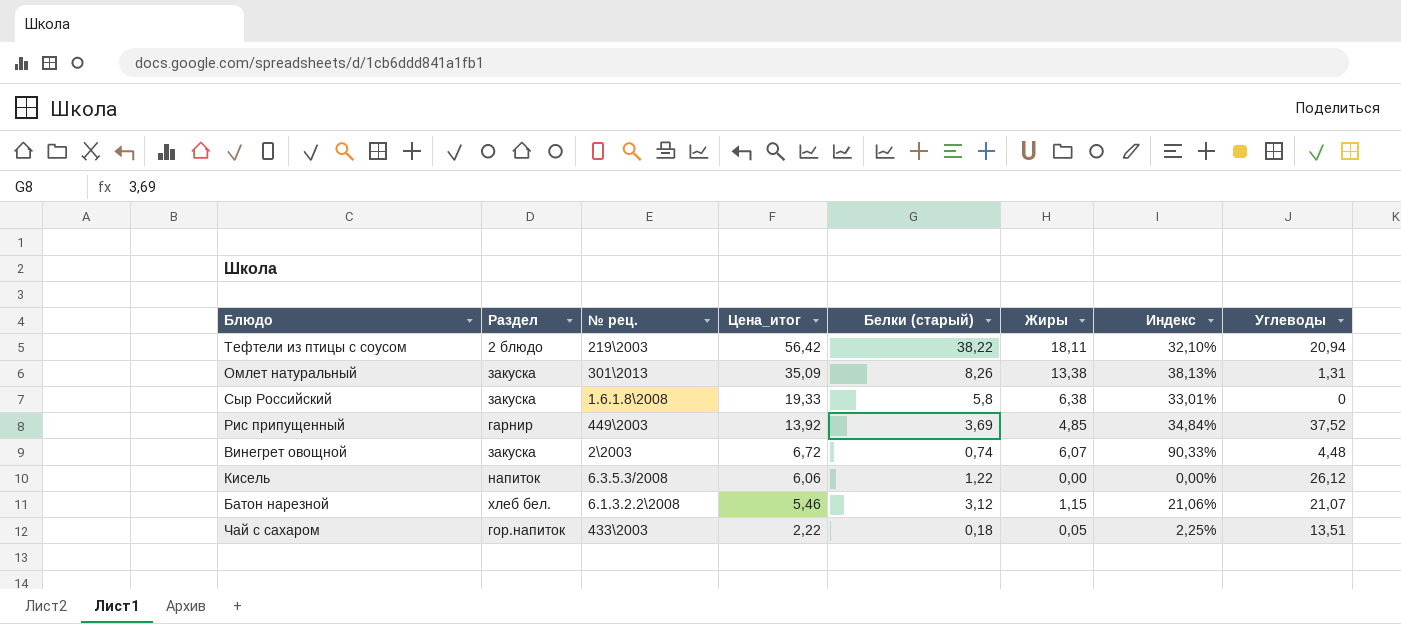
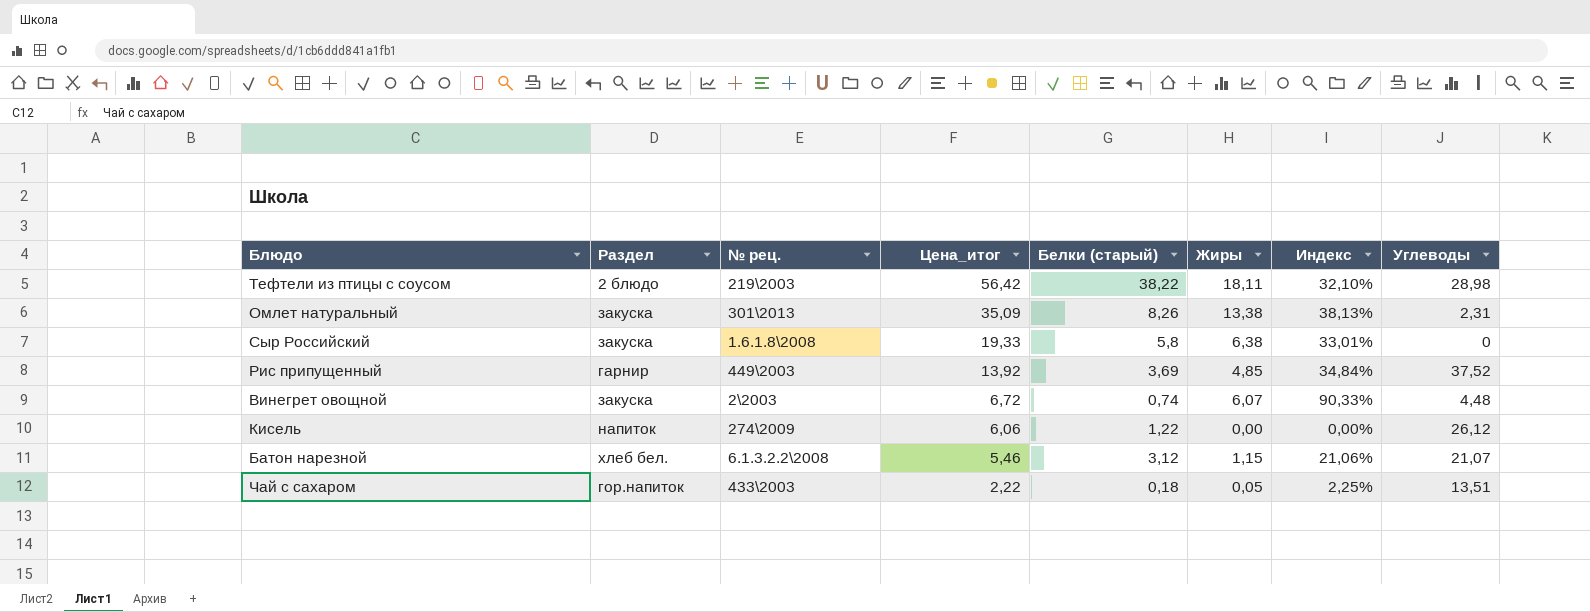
Тефтели из птицы с соусом | Углеводы: 20,94 -> 28,98
Омлет натуральный | Углеводы: 1,31 -> 2,31
Кисель | № рец.: 6.3.5.3/2008 -> 274\2009

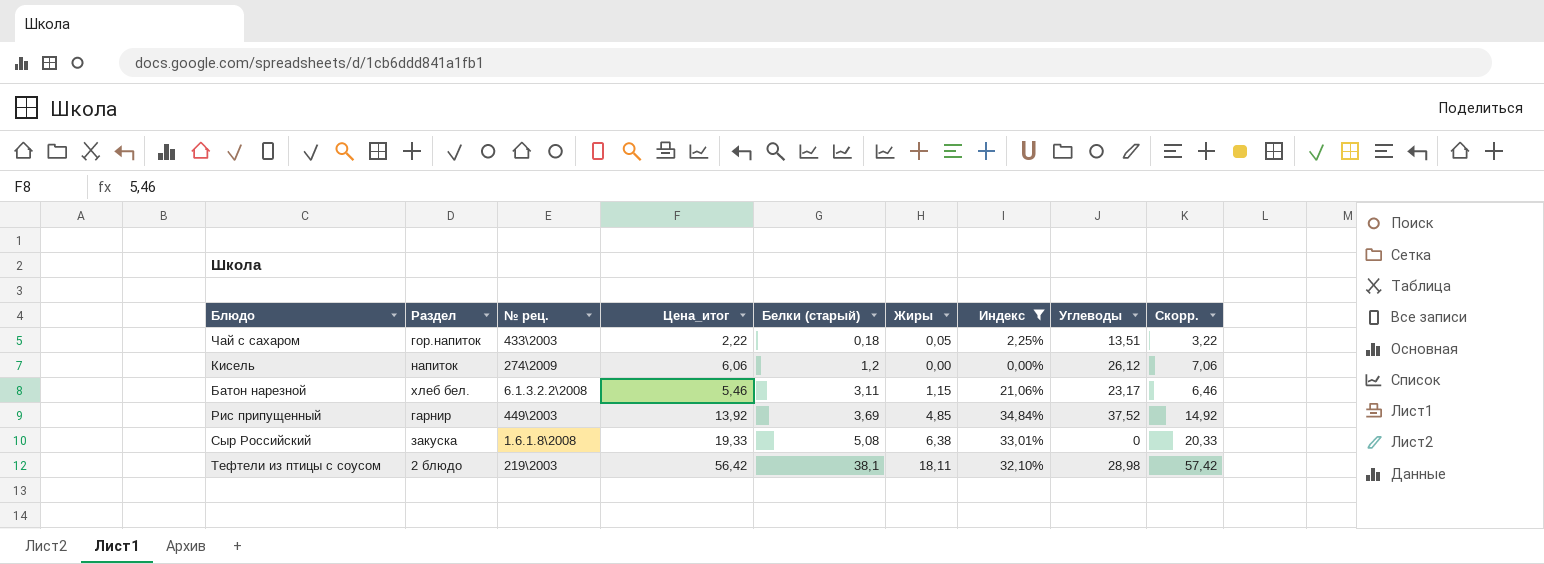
filter: none -> Индекс <= 34,84%
row order: Цена_итог descending -> Белки (старый) ascending
column Скорр. | formula: none -> [Цена_итог] + 1
Кисель | Белки (старый): 1,22 -> 1,2
Батон нарезной | Белки (старый): 3,12 -> 3,11
Батон нарезной | Углеводы: 21,07 -> 23,17
Сыр Российский | Белки (старый): 5,8 -> 5,08
Тефтели из птицы с соусом | Белки (старый): 38,22 -> 38,1

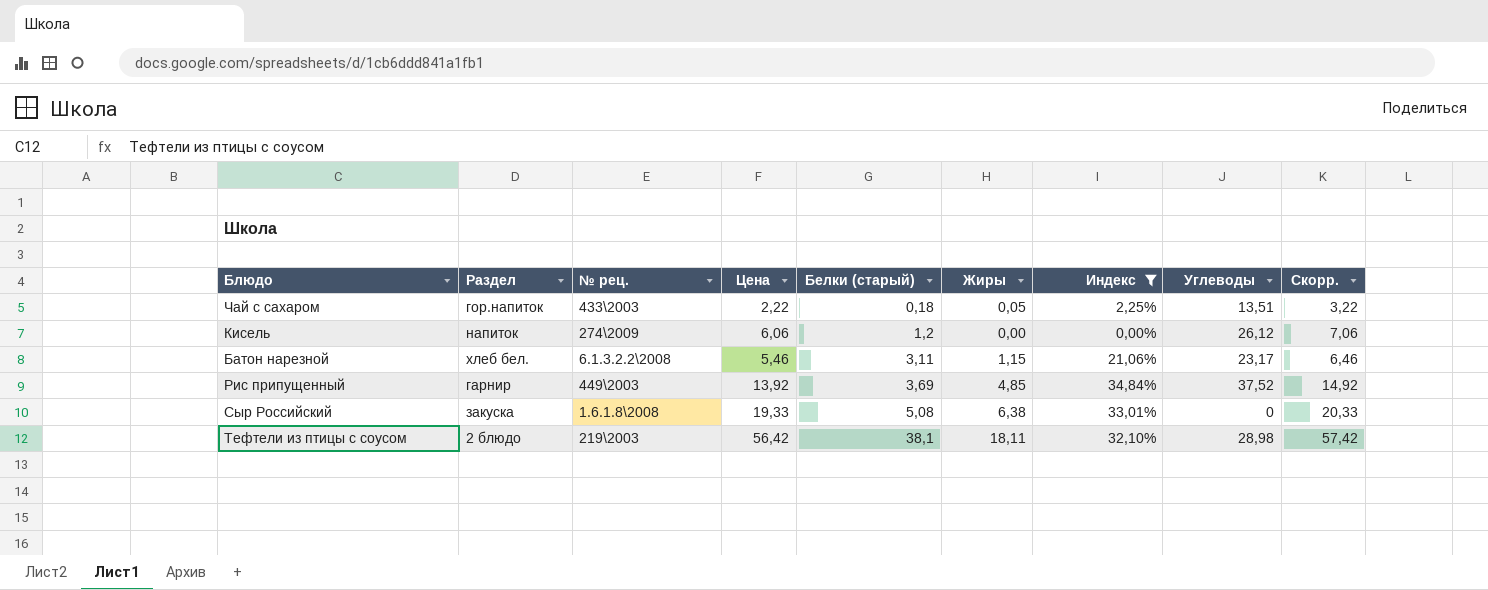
column name: Цена_итог -> Цена

